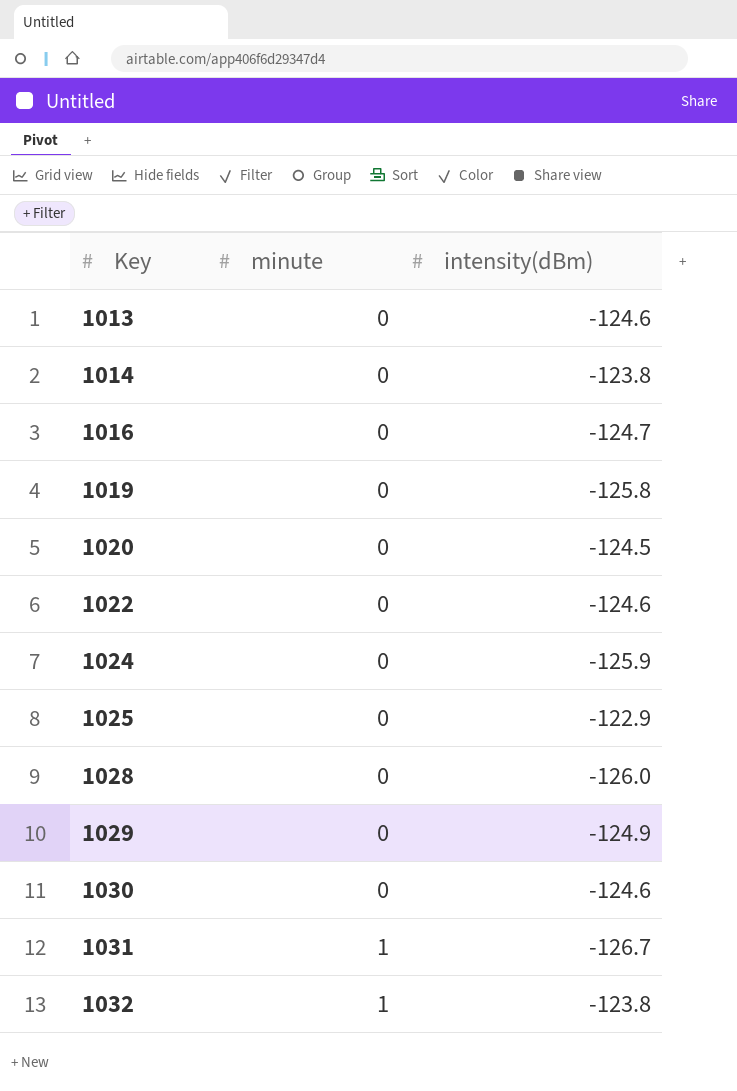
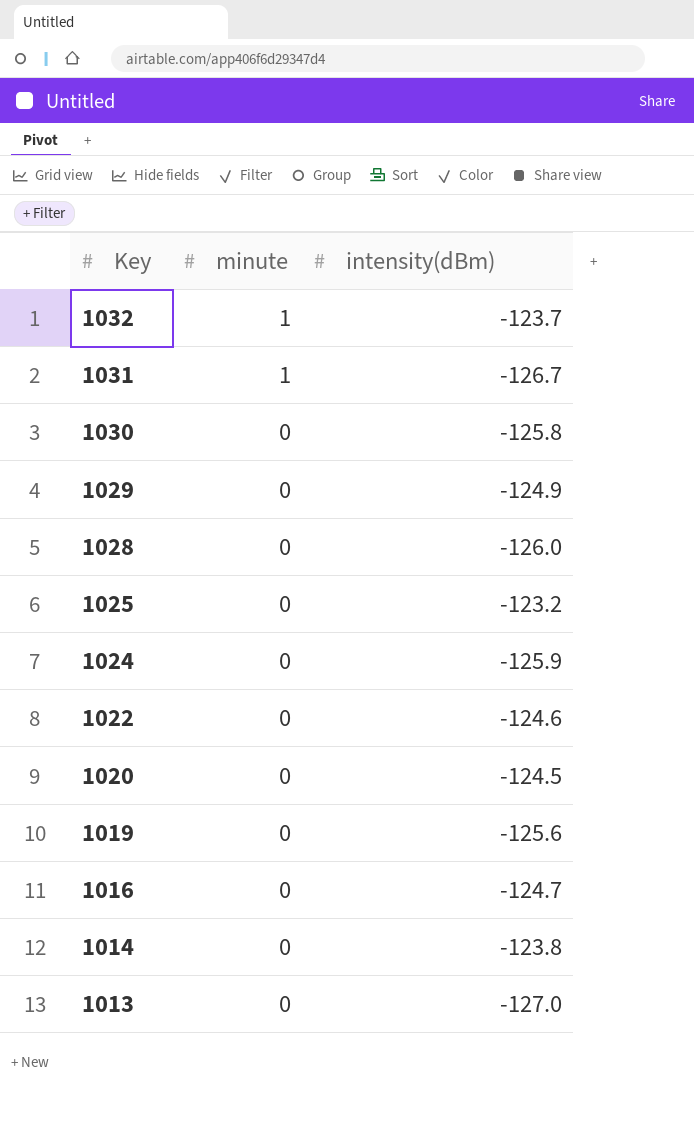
row order: Key ascending -> Key descending
1032 | intensity(dBm): -123.8 -> -123.7
1030 | intensity(dBm): -124.6 -> -125.8
1025 | intensity(dBm): -122.9 -> -123.2
1019 | intensity(dBm): -125.8 -> -125.6
1013 | intensity(dBm): -124.6 -> -127.0

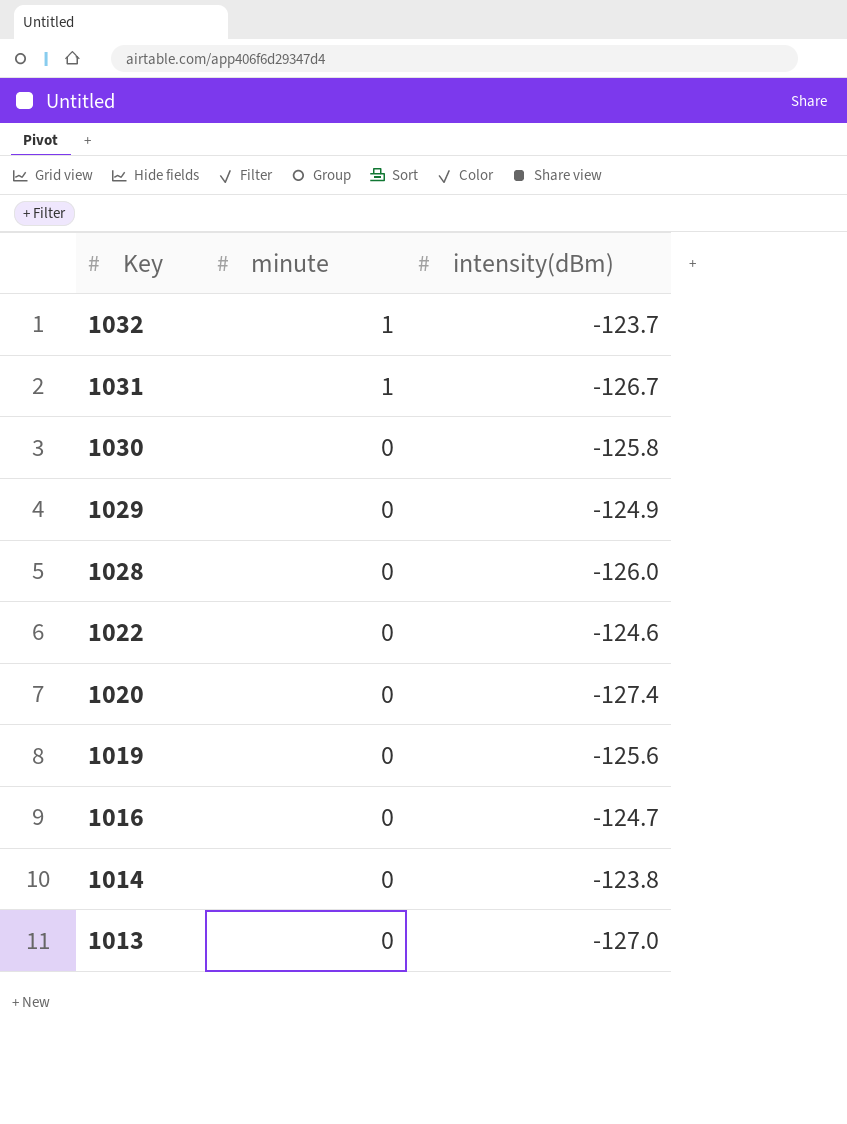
row 1025: 0 | -123.2 -> none
row 1024: 0 | -125.9 -> none
1020 | intensity(dBm): -124.5 -> -127.4

